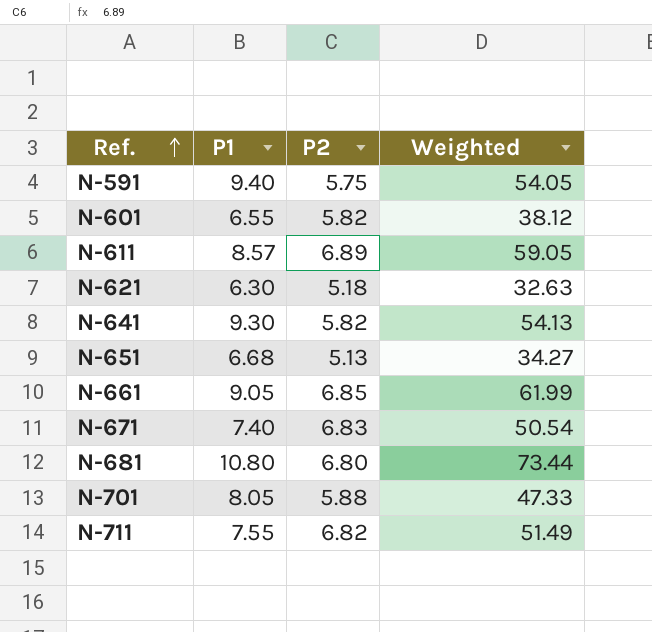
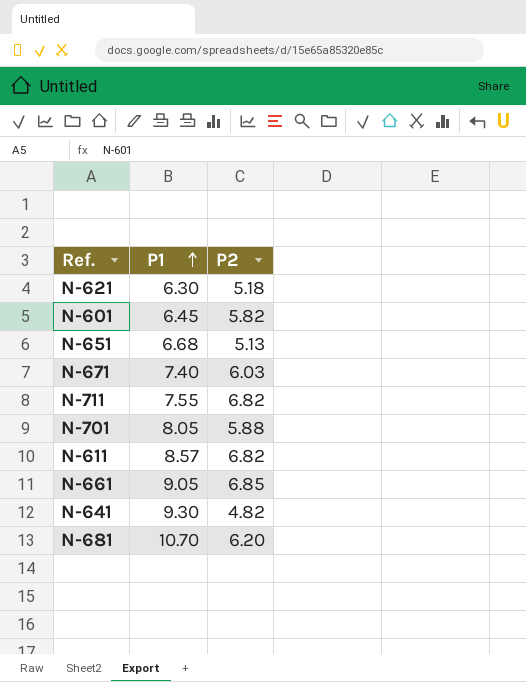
row order: Ref. ascending -> P1 ascending
column Weighted | formula: [P1] * [P2] -> none
row N-591: 9.40 | 5.75 | 54.05 -> none
N-601 | P1: 6.55 -> 6.45
N-671 | P2: 6.83 -> 6.03
N-611 | P2: 6.89 -> 6.82
N-641 | P2: 5.82 -> 4.82
N-681 | P1: 10.80 -> 10.70
N-681 | P2: 6.80 -> 6.20

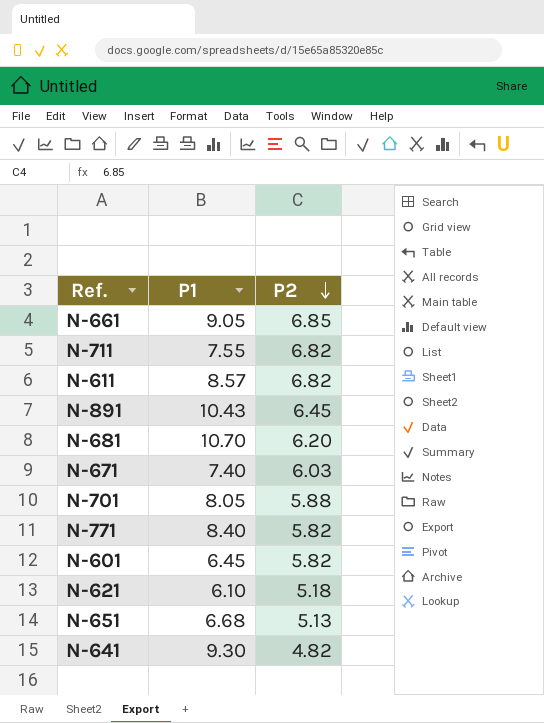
row order: P1 ascending -> P2 descending
row N-891: none -> 10.43 | 6.45
row N-771: none -> 8.40 | 5.82
N-621 | P1: 6.30 -> 6.10

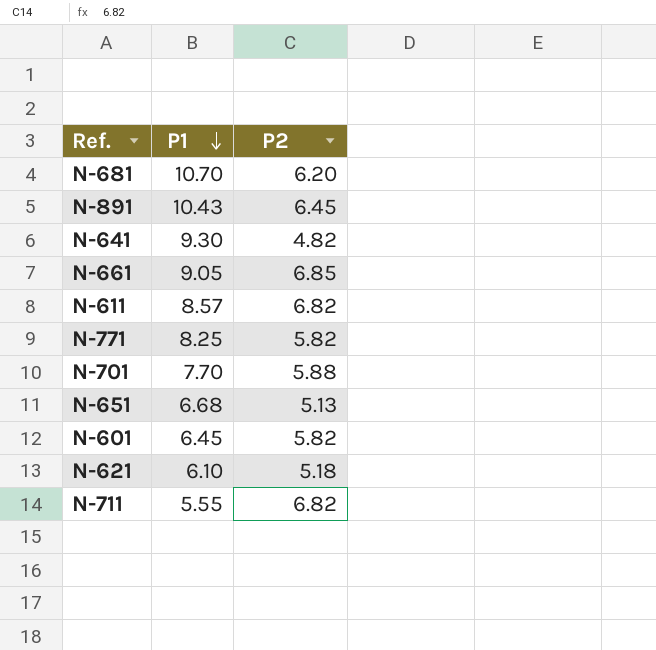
row order: P2 descending -> P1 descending
row N-671: 7.40 | 6.03 -> none
N-771 | P1: 8.40 -> 8.25
N-701 | P1: 8.05 -> 7.70
N-711 | P1: 7.55 -> 5.55

